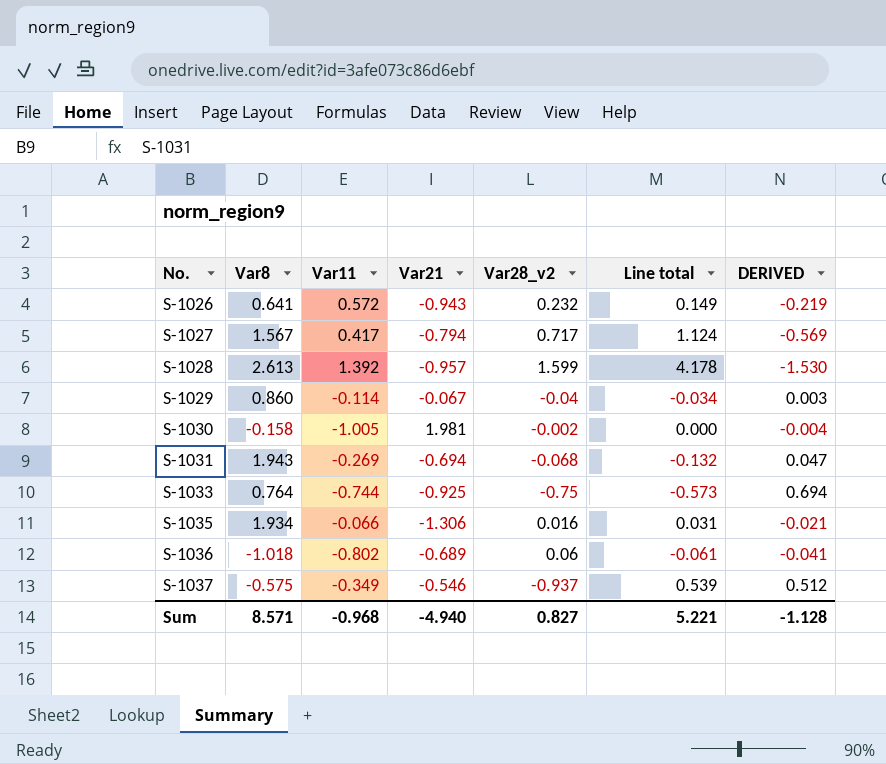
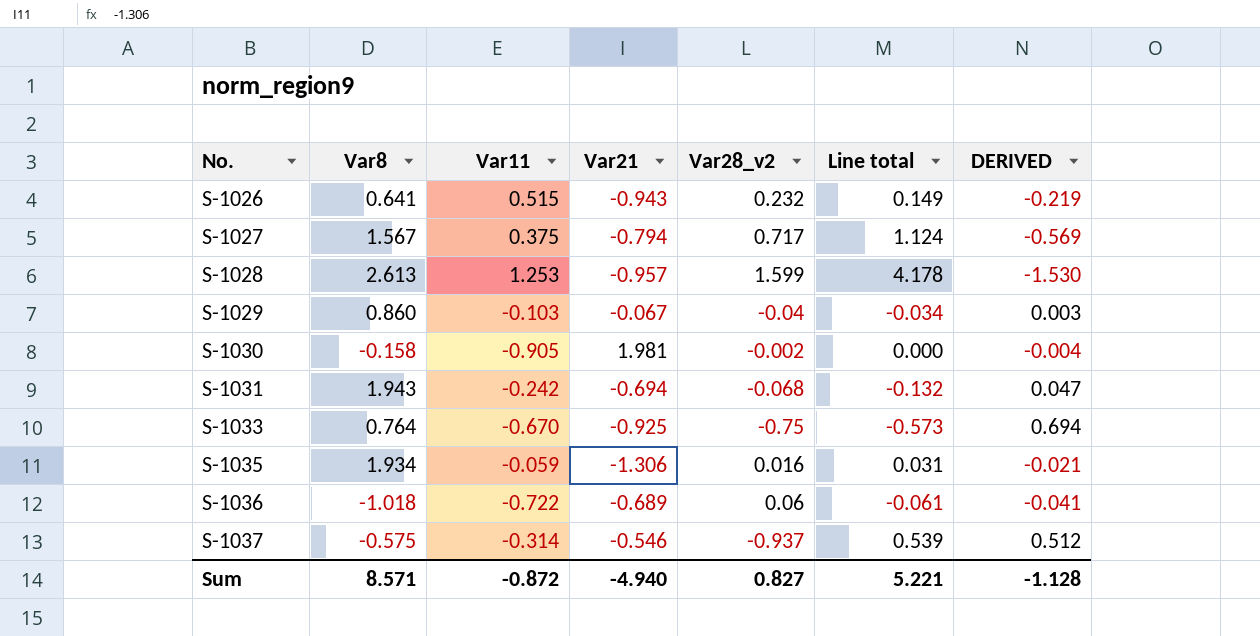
S-1026 | Var11: 0.572 -> 0.515
S-1027 | Var11: 0.417 -> 0.375
S-1028 | Var11: 1.392 -> 1.253
S-1029 | Var11: -0.114 -> -0.103
S-1030 | Var11: -1.005 -> -0.905
S-1031 | Var11: -0.269 -> -0.242
S-1033 | Var11: -0.744 -> -0.670
S-1035 | Var11: -0.066 -> -0.059
S-1036 | Var11: -0.802 -> -0.722
S-1037 | Var11: -0.349 -> -0.314
Sum | Var11: -0.968 -> -0.872

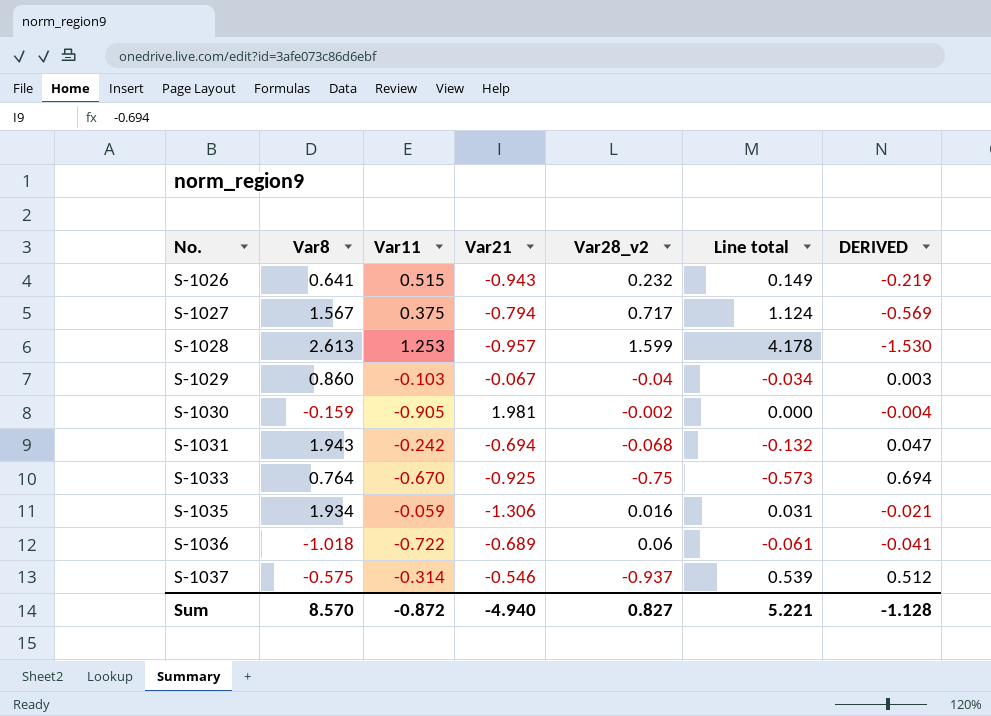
S-1030 | Var8: -0.158 -> -0.159
Sum | Var8: 8.571 -> 8.570

